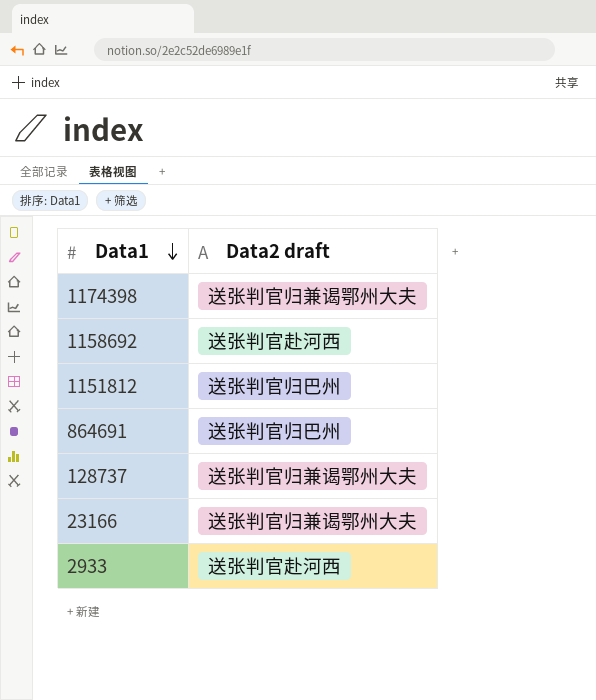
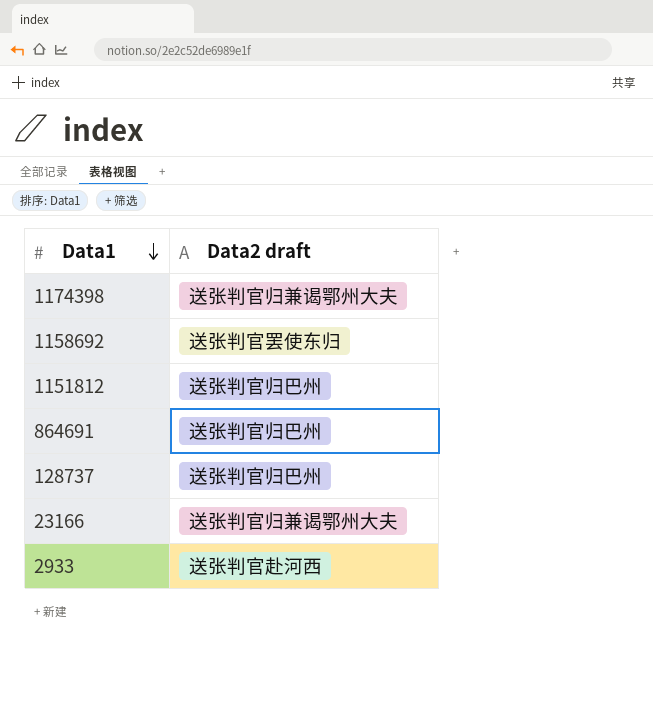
1158692 | Data2 draft: 送张判官赴河西 -> 送张判官罢使东归
128737 | Data2 draft: 送张判官归兼谒鄂州大夫 -> 送张判官归巴州

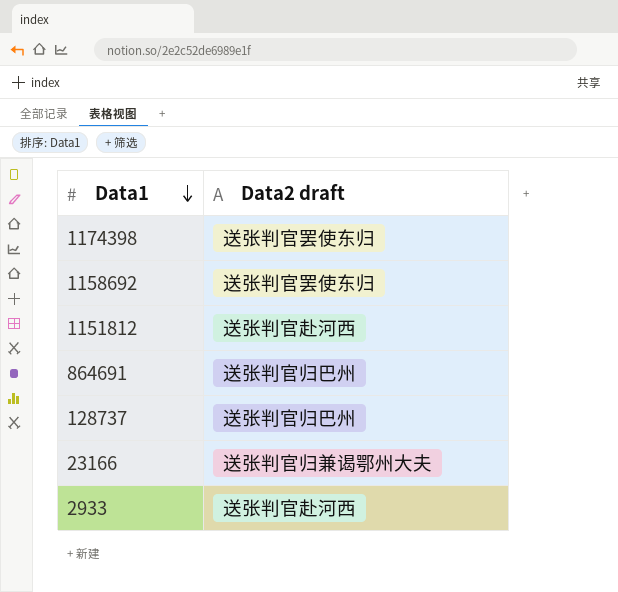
1174398 | Data2 draft: 送张判官归兼谒鄂州大夫 -> 送张判官罢使东归
1151812 | Data2 draft: 送张判官归巴州 -> 送张判官赴河西

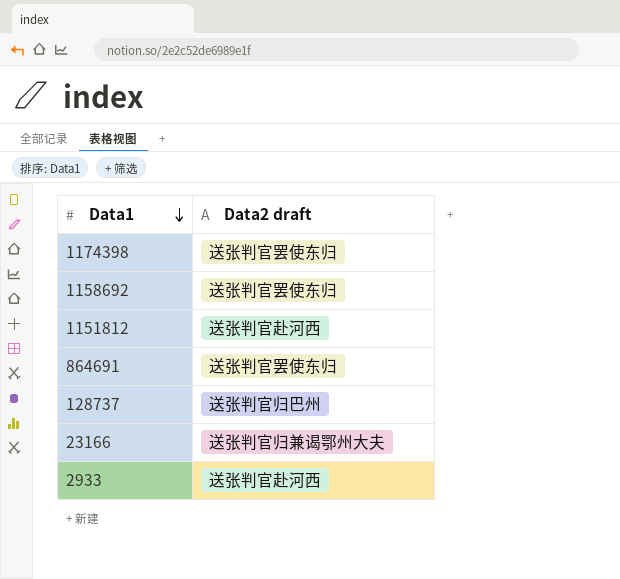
864691 | Data2 draft: 送张判官归巴州 -> 送张判官罢使东归

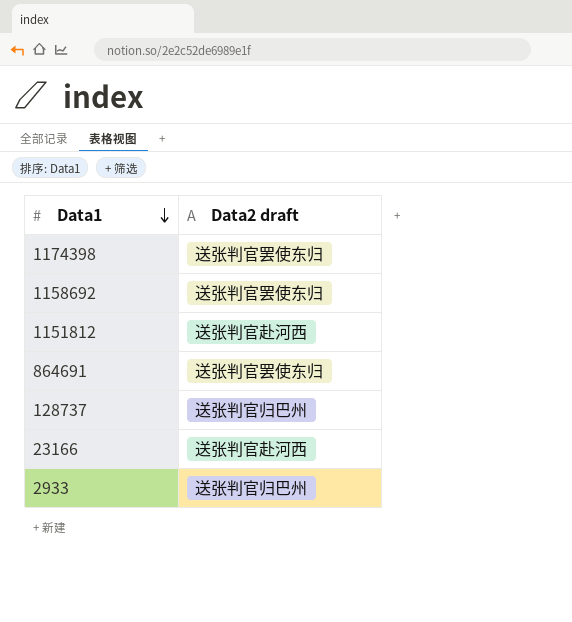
23166 | Data2 draft: 送张判官归兼谒鄂州大夫 -> 送张判官赴河西
2933 | Data2 draft: 送张判官赴河西 -> 送张判官归巴州

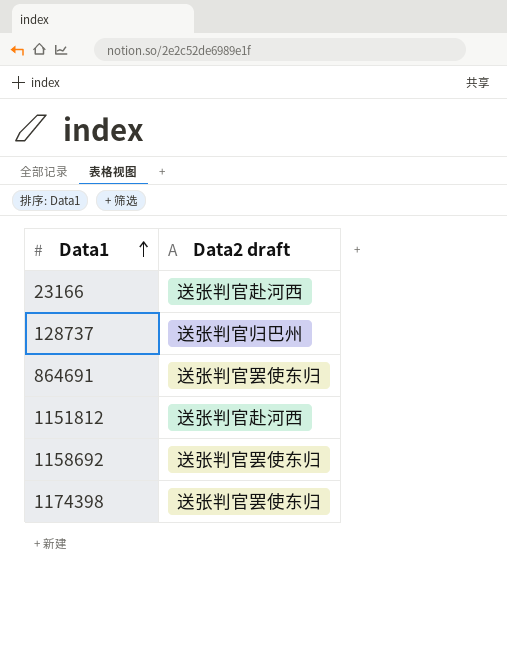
row order: Data1 descending -> Data1 ascending
row 2933: 送张判官归巴州 -> none

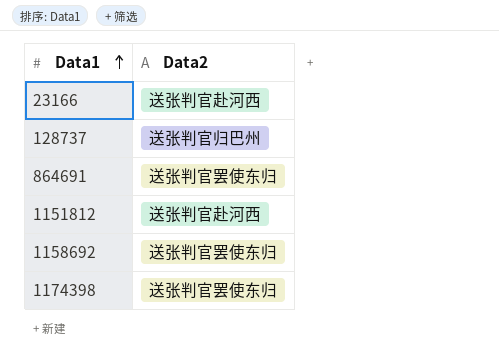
column name: Data2 draft -> Data2

